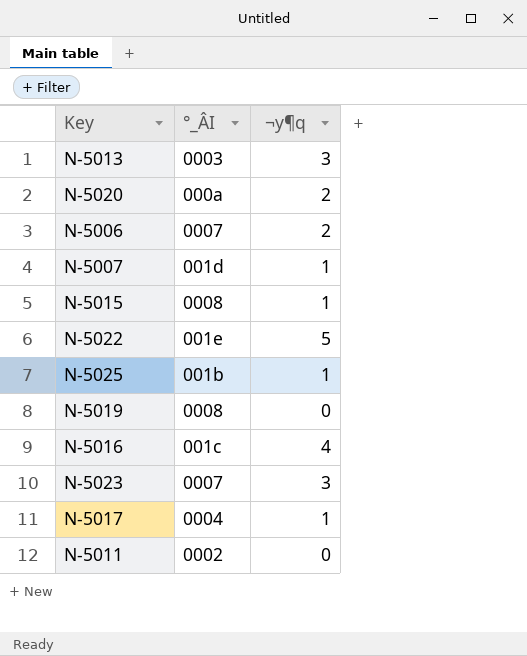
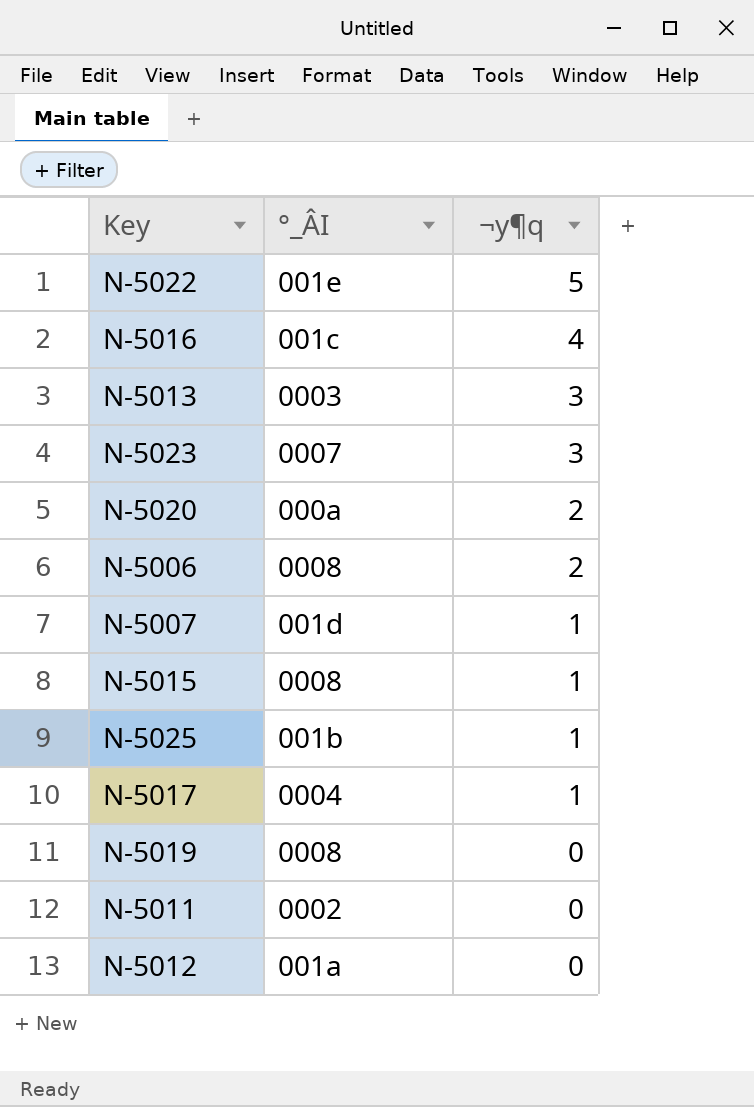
row order: none -> ¬y¶q descending
N-5006 | °_ÂI: 0007 -> 0008
row N-5012: none -> 001a | 0

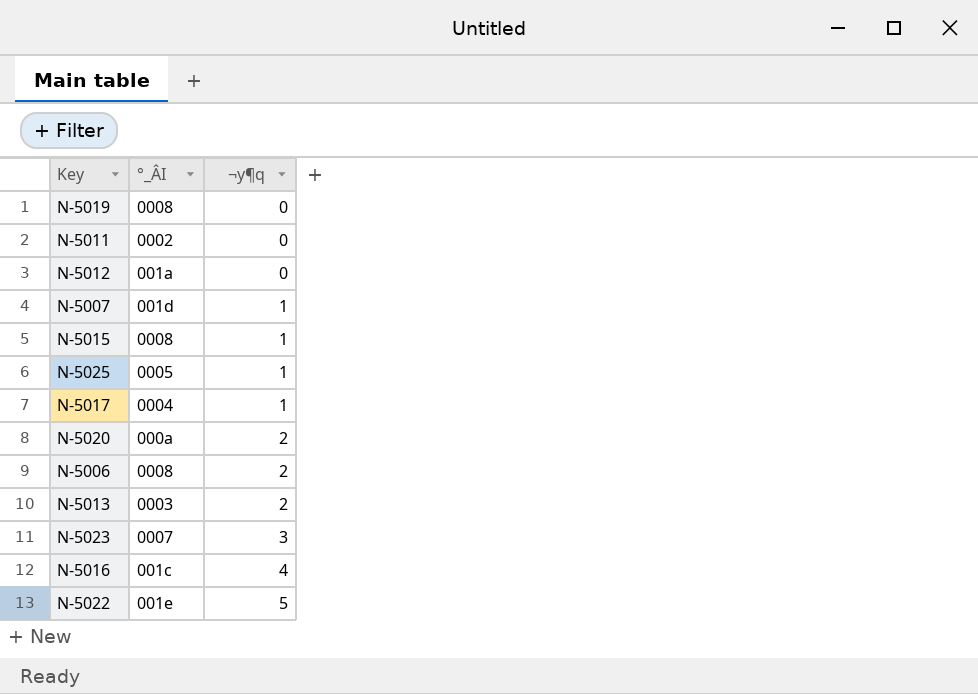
row order: ¬y¶q descending -> ¬y¶q ascending
N-5025 | °_ÂI: 001b -> 0005
N-5013 | ¬y¶q: 3 -> 2

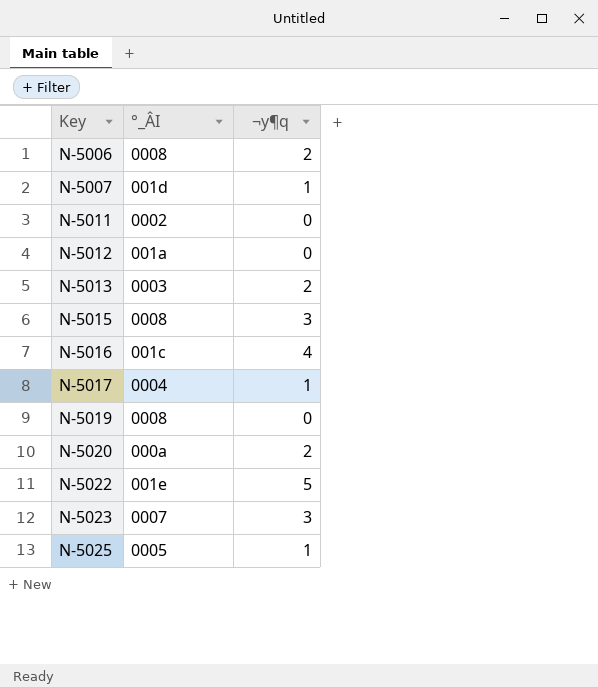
row order: ¬y¶q ascending -> Key ascending
N-5015 | ¬y¶q: 1 -> 3

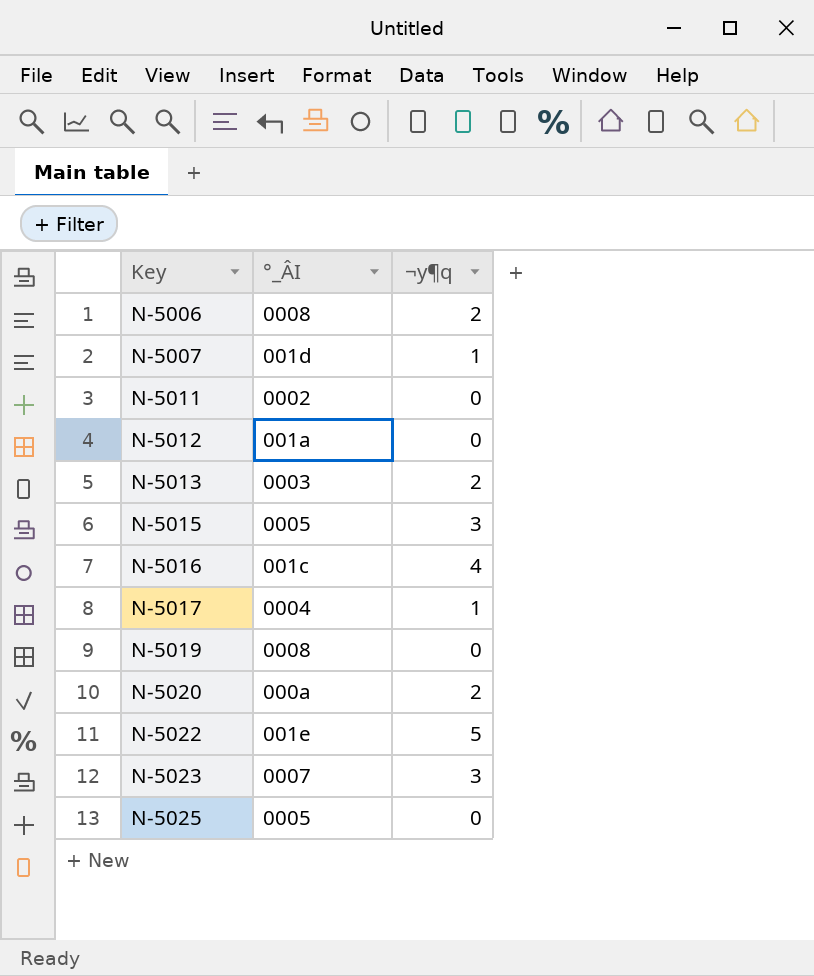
N-5015 | °_ÂI: 0008 -> 0005
N-5025 | ¬y¶q: 1 -> 0

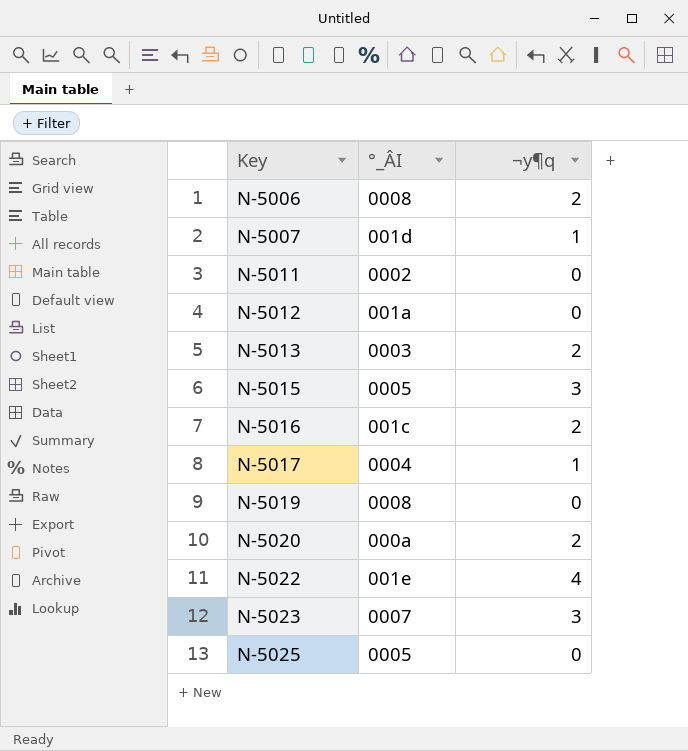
N-5016 | ¬y¶q: 4 -> 2
N-5022 | ¬y¶q: 5 -> 4

